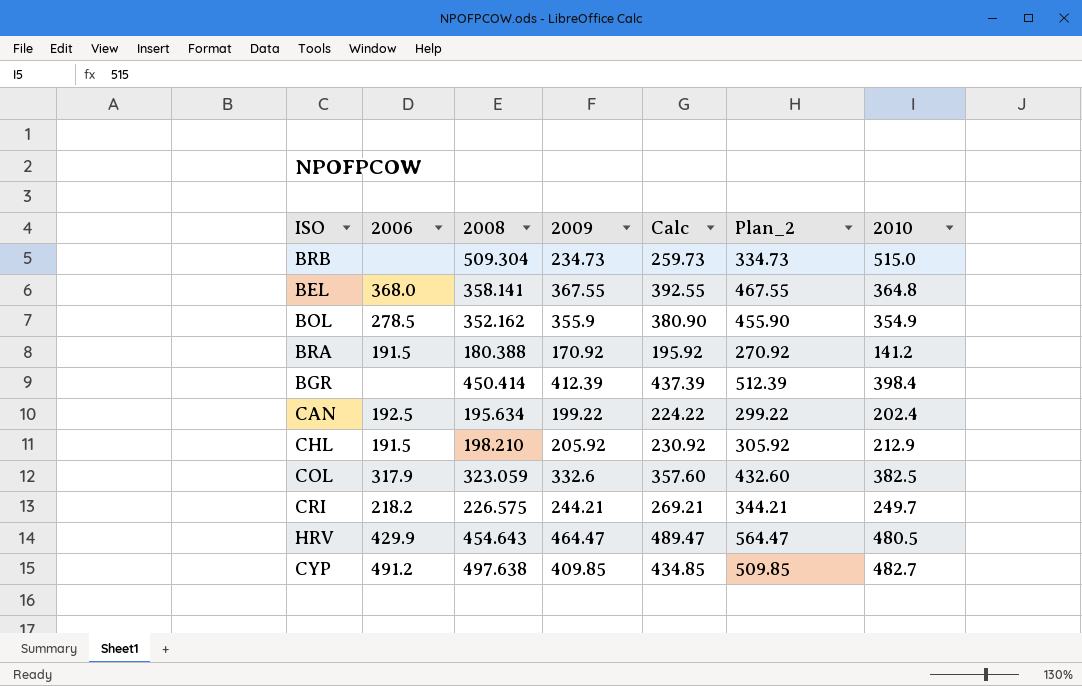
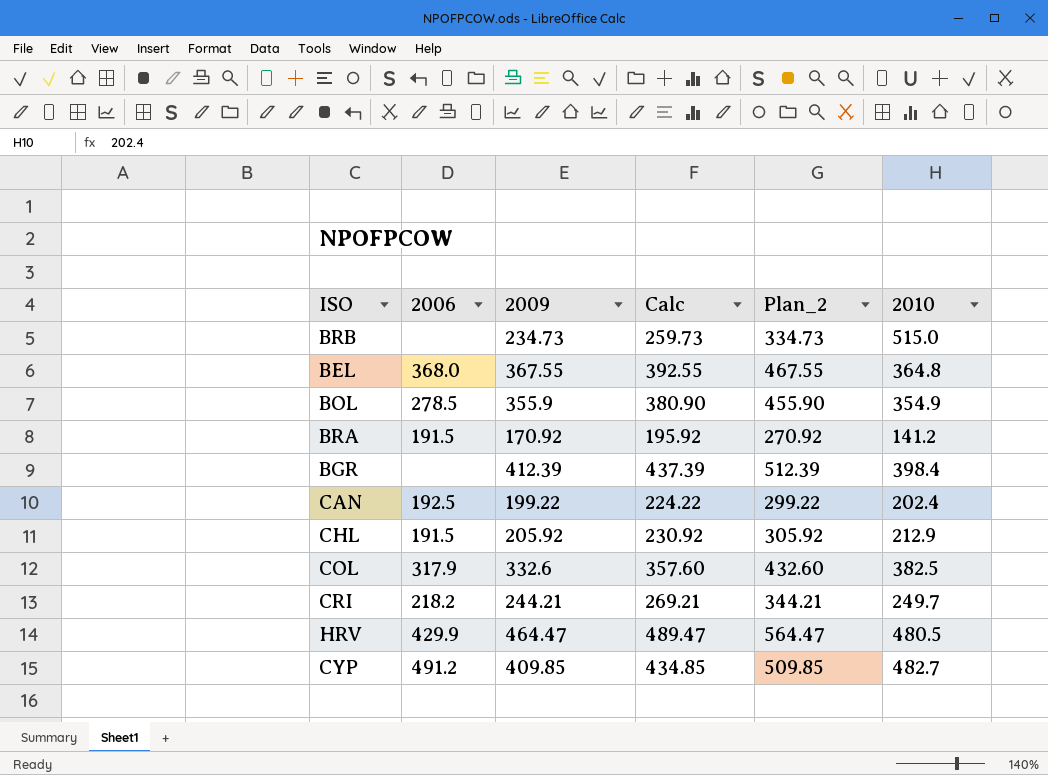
column 2008 | position: 3 -> none

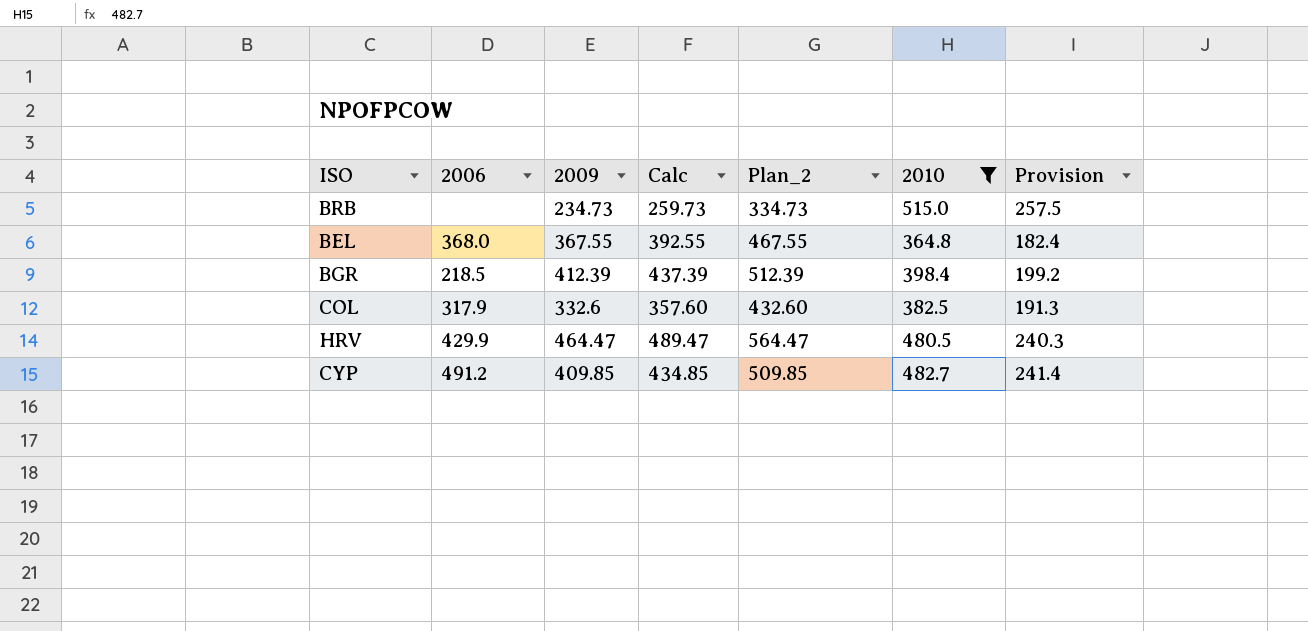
filter: none -> 2010 >= 364.8
column Provision | formula: none -> [2010] * 0.5
BGR | 2006: none -> 218.5

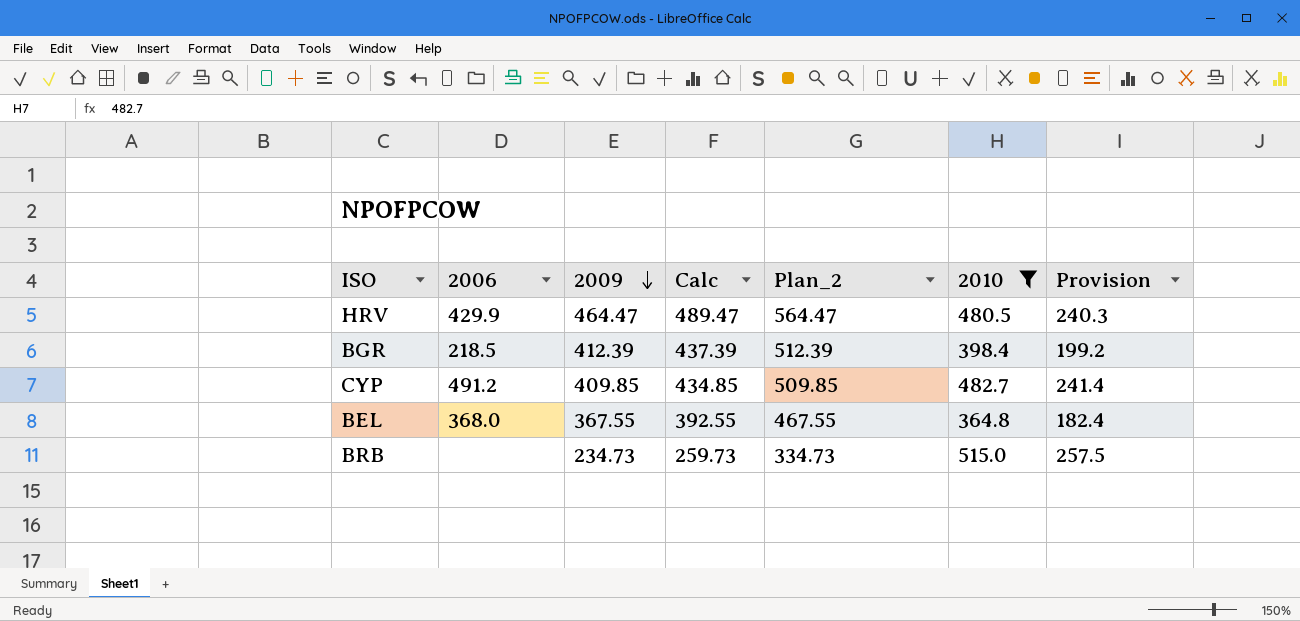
row order: none -> 2009 descending
row COL: 317.9 | 332.6 | 357.60 | 432.60 | 382.5 | 191.3 -> none

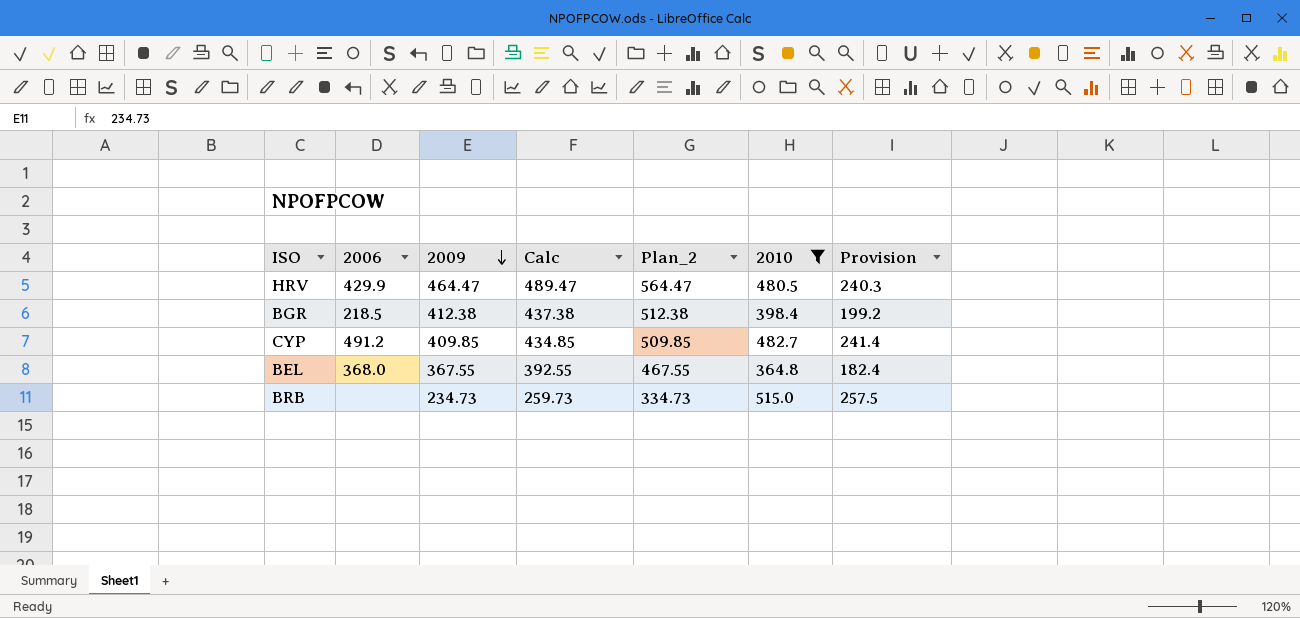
BGR | 2009: 412.39 -> 412.38
BGR | Calc: 437.39 -> 437.38
BGR | Plan_2: 512.39 -> 512.38

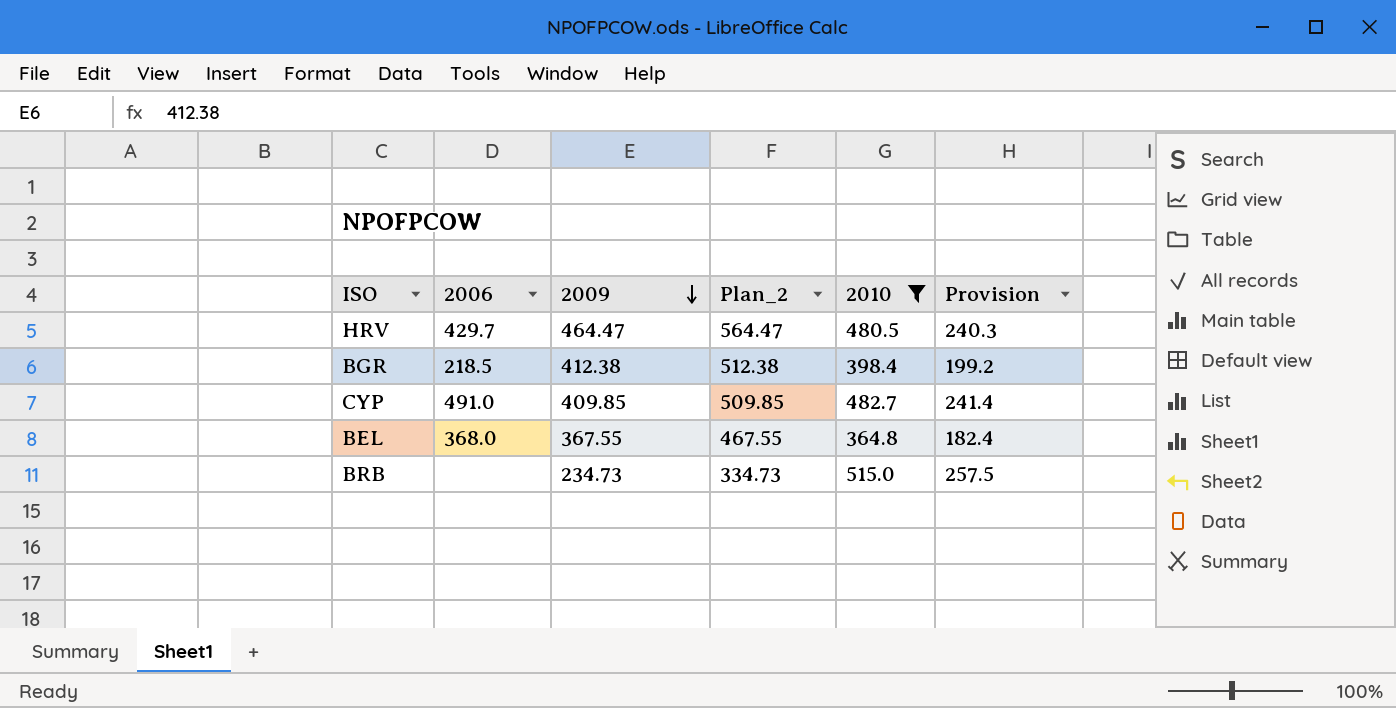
column Calc | formula: [2009] + 25 -> none
HRV | 2006: 429.9 -> 429.7
CYP | 2006: 491.2 -> 491.0

